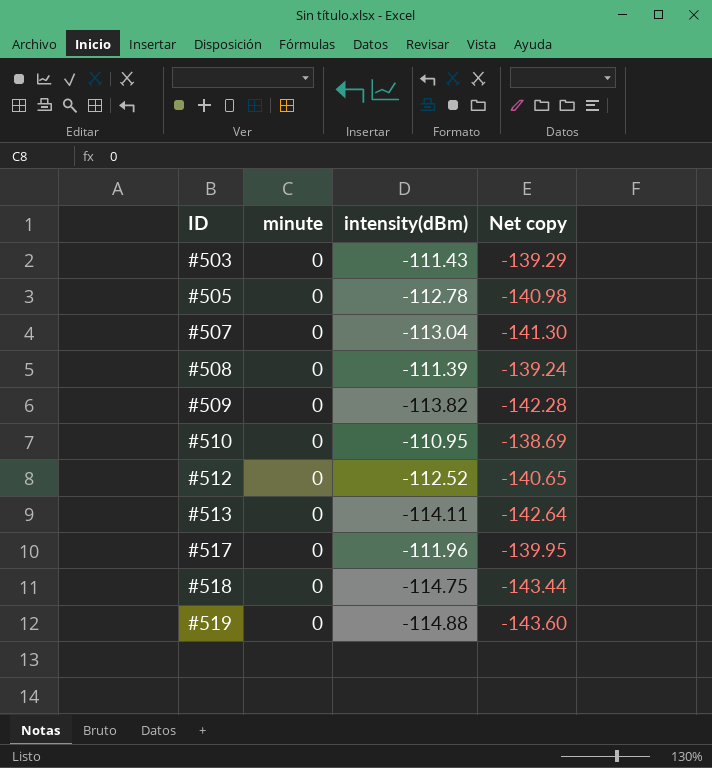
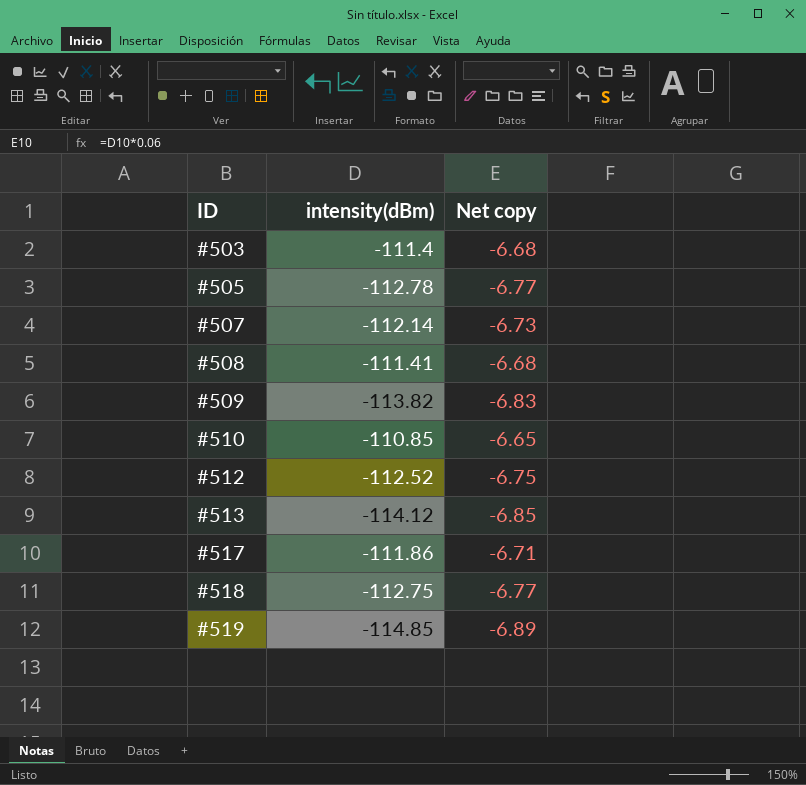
column minute | position: 2 -> none
column Net copy | formula: [intensity(dBm)] * 1.25 -> [intensity(dBm)] * 0.06
#503 | intensity(dBm): -111.43 -> -111.4
#507 | intensity(dBm): -113.04 -> -112.14
#508 | intensity(dBm): -111.39 -> -111.41
#510 | intensity(dBm): -110.95 -> -110.85
#513 | intensity(dBm): -114.11 -> -114.12
#517 | intensity(dBm): -111.96 -> -111.86
#518 | intensity(dBm): -114.75 -> -112.75
#519 | intensity(dBm): -114.88 -> -114.85

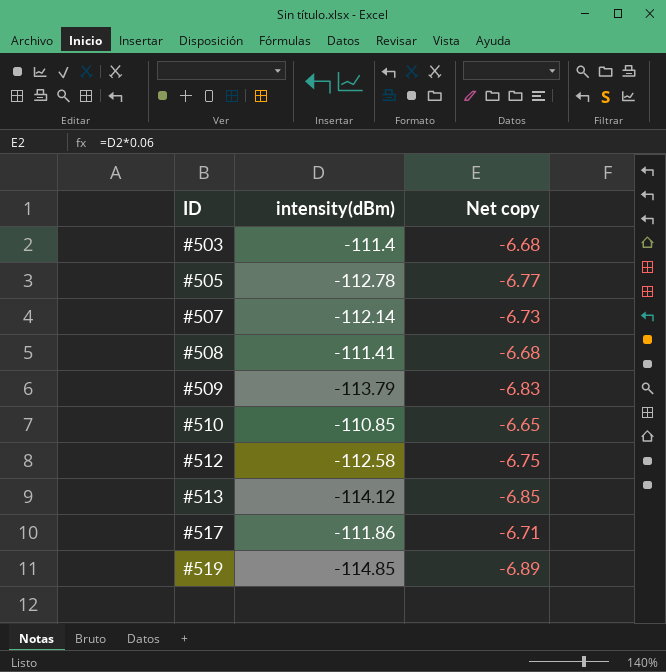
row #518: -112.75 | -6.77 -> none
#509 | intensity(dBm): -113.82 -> -113.79
#512 | intensity(dBm): -112.52 -> -112.58

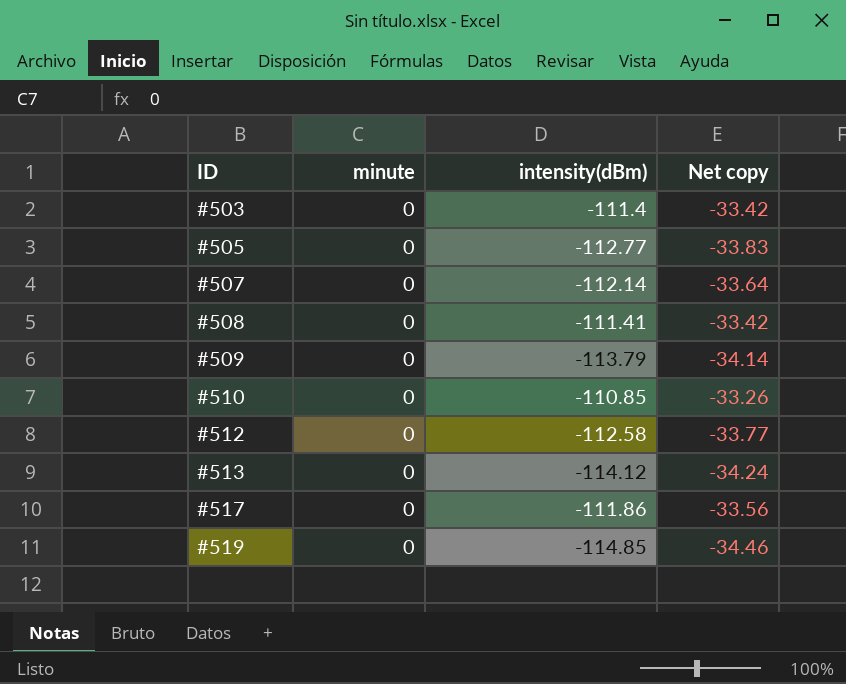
column minute | position: none -> 2
column Net copy | formula: [intensity(dBm)] * 0.06 -> [intensity(dBm)] * 0.3
#505 | intensity(dBm): -112.78 -> -112.77

